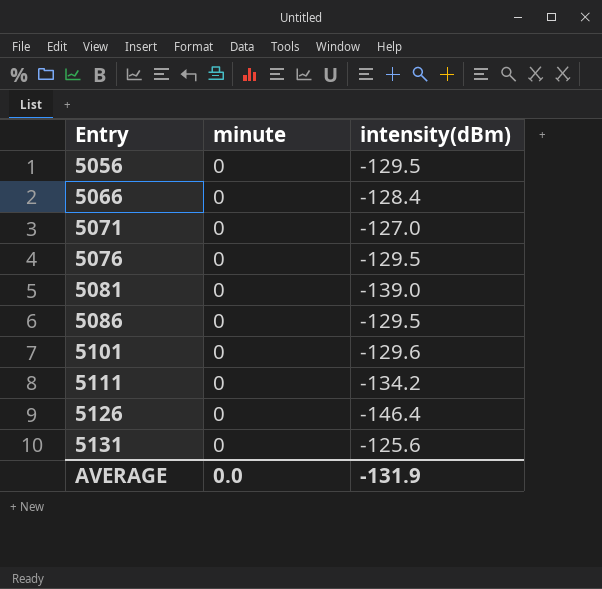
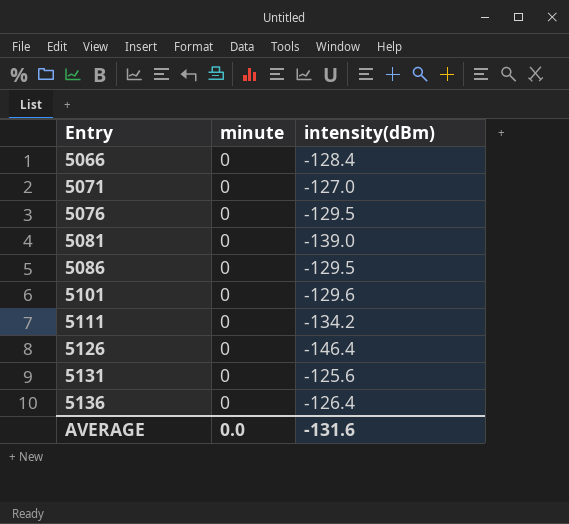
row 5056: 0 | -129.5 -> none
row 5136: none -> 0 | -126.4
AVERAGE | intensity(dBm): -131.9 -> -131.6

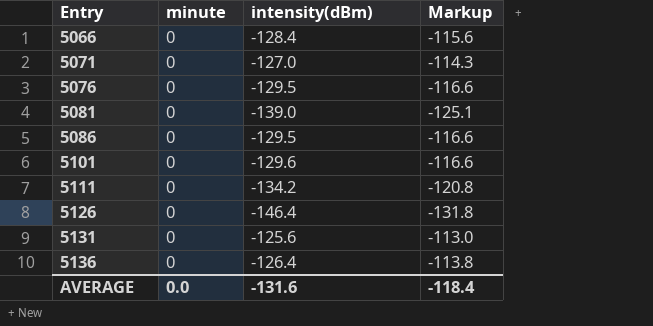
column Markup | formula: none -> [intensity(dBm)] * 0.9

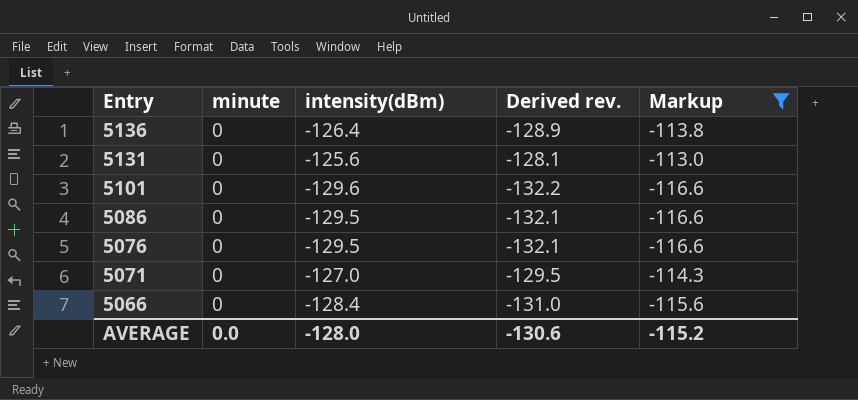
filter: none -> Markup >= -116.6
row order: Entry ascending -> Entry descending
column Derived rev. | formula: none -> [intensity(dBm)] * 1.02
AVERAGE | intensity(dBm): -131.6 -> -128.0
AVERAGE | Markup: -118.4 -> -115.2

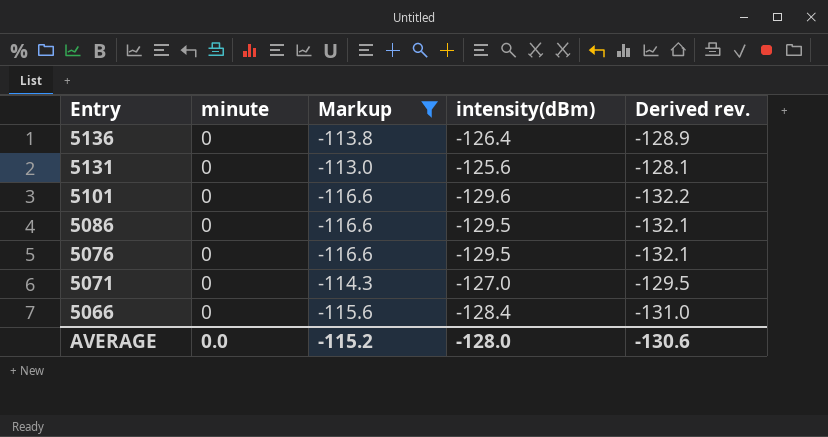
column Markup | position: 5 -> 3

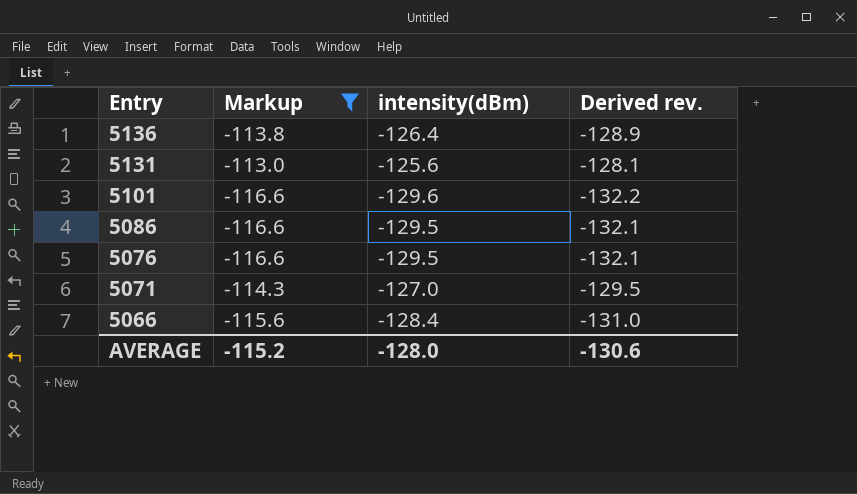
column minute | position: 2 -> none

